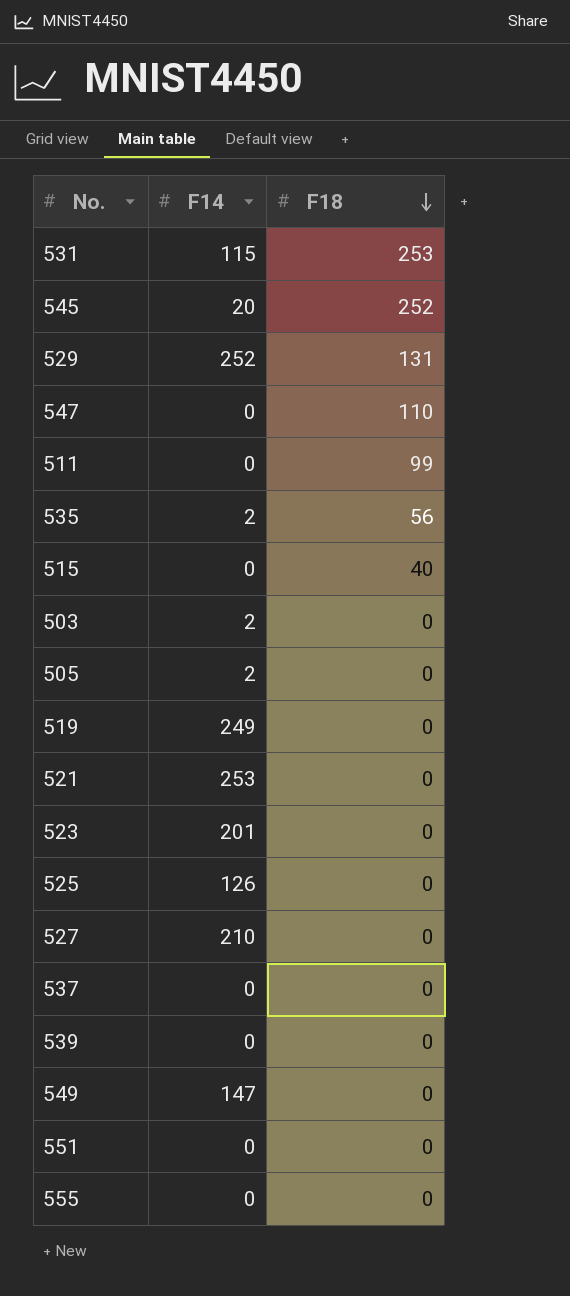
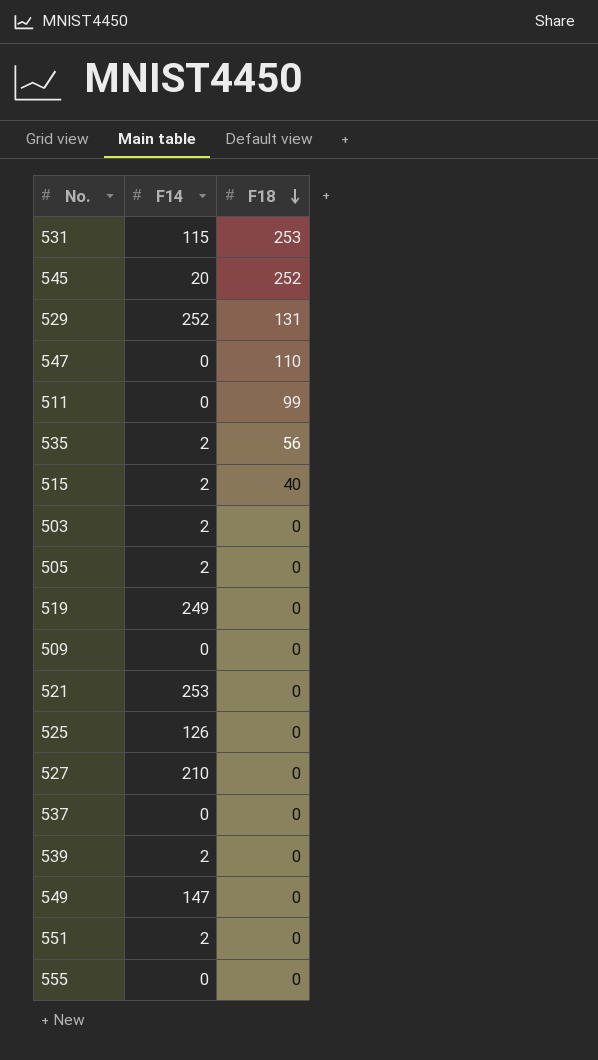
row 523: 201 | 0 -> none
515 | F14: 0 -> 2
row 509: none -> 0 | 0
539 | F14: 0 -> 2
551 | F14: 0 -> 2

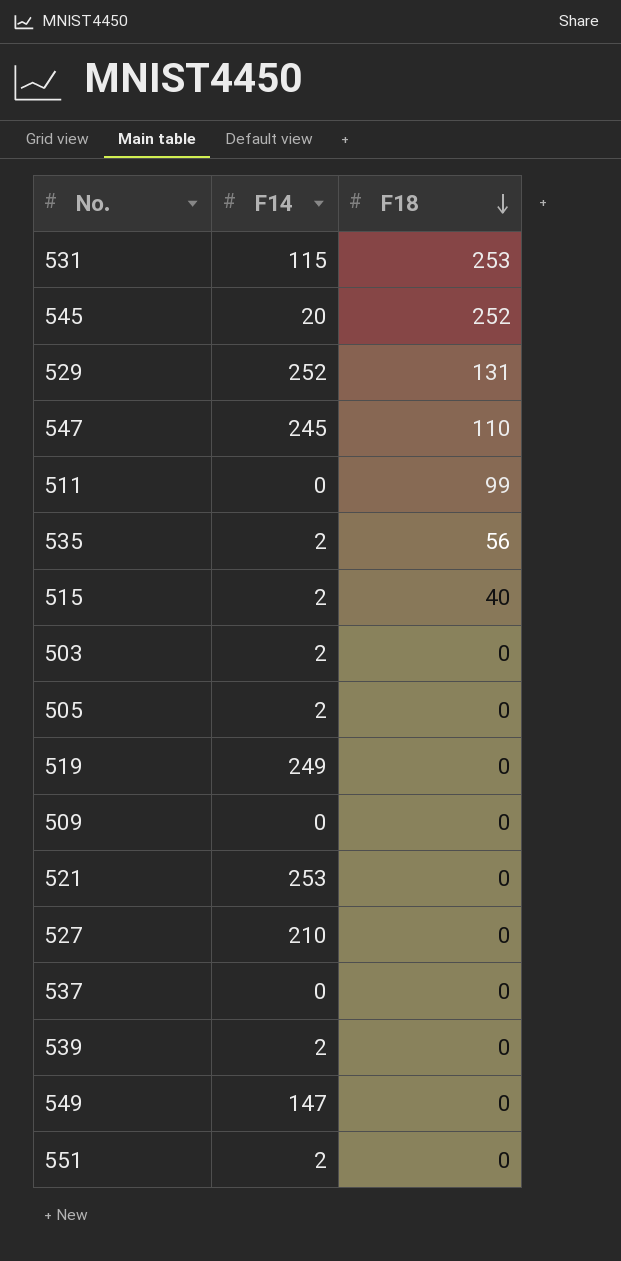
row 525: 126 | 0 -> none
row 555: 0 | 0 -> none
547 | F14: 0 -> 245

